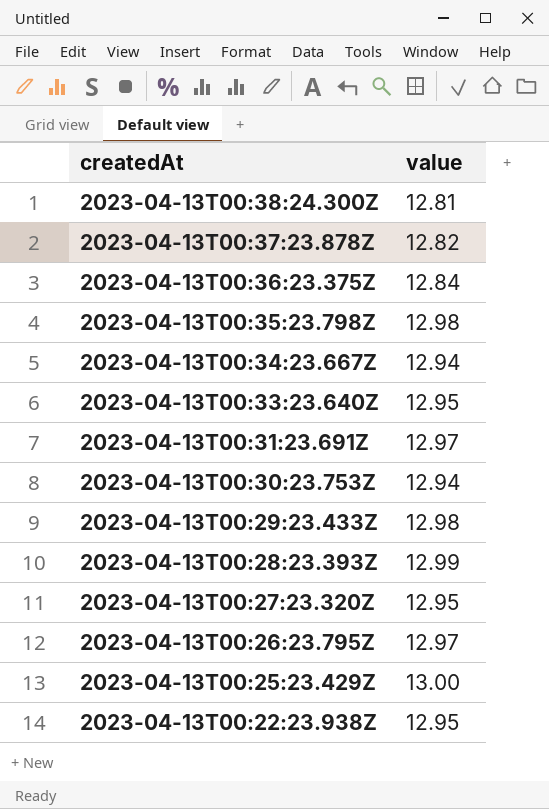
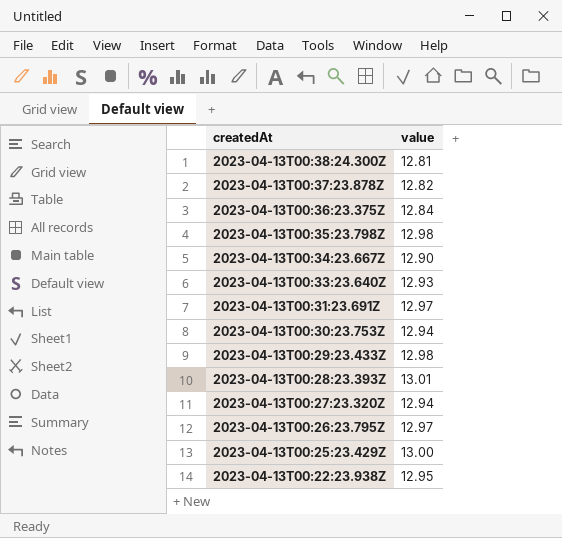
2023-04-13T00:34:23.667Z | value: 12.94 -> 12.90
2023-04-13T00:33:23.640Z | value: 12.95 -> 12.93
2023-04-13T00:28:23.393Z | value: 12.99 -> 13.01
2023-04-13T00:27:23.320Z | value: 12.95 -> 12.94

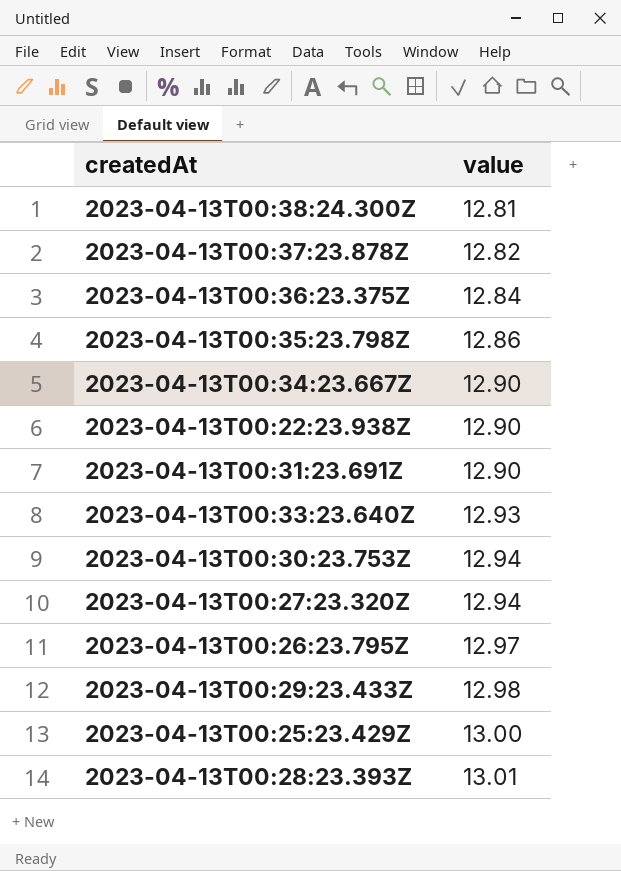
row order: createdAt descending -> value ascending
2023-04-13T00:35:23.798Z | value: 12.98 -> 12.86
2023-04-13T00:22:23.938Z | value: 12.95 -> 12.90
2023-04-13T00:31:23.691Z | value: 12.97 -> 12.90

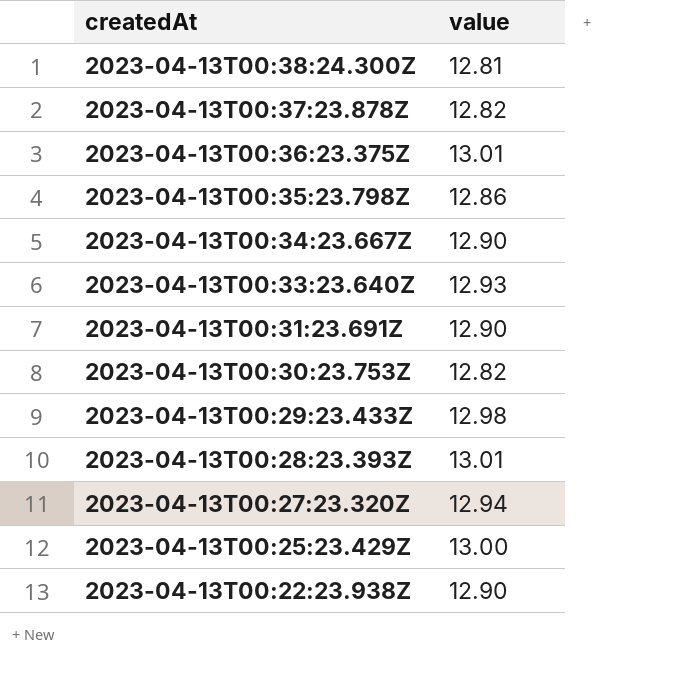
row order: value ascending -> createdAt descending
row 2023-04-13T00:26:23.795Z: 12.97 -> none
2023-04-13T00:36:23.375Z | value: 12.84 -> 13.01
2023-04-13T00:30:23.753Z | value: 12.94 -> 12.82

